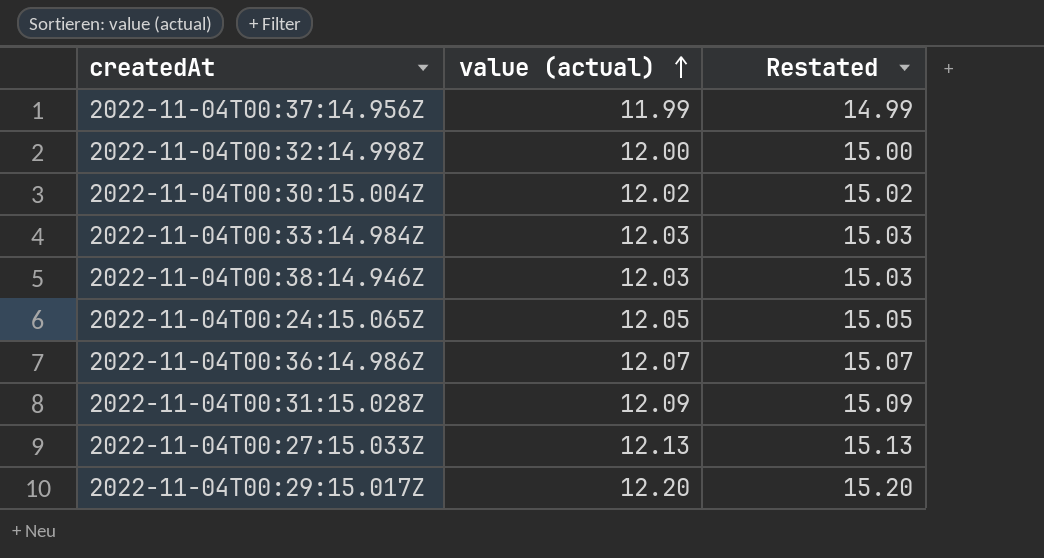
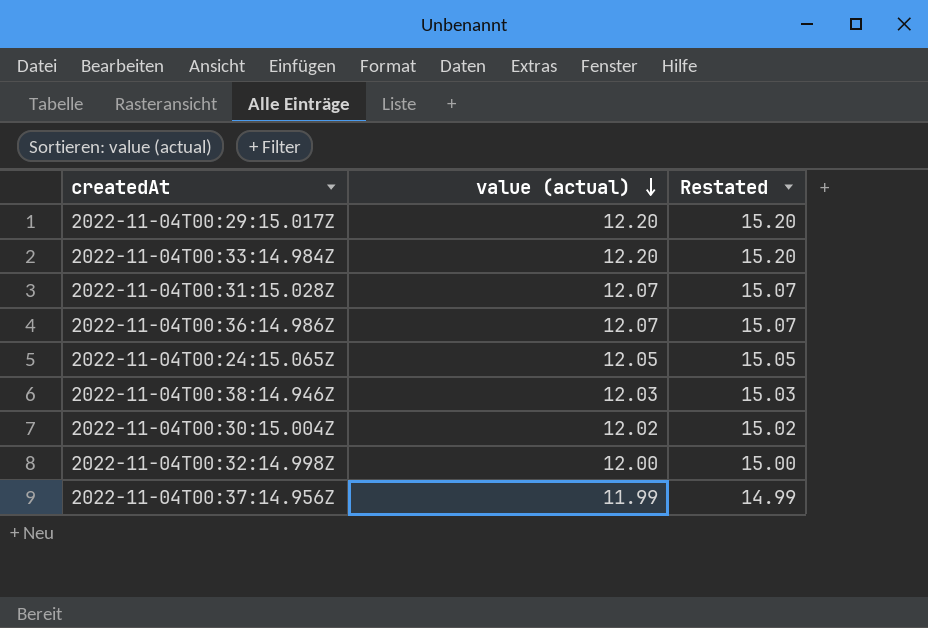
row order: value (actual) ascending -> value (actual) descending
row 2022-11-04T00:27:15.033Z: 12.13 | 15.13 -> none
2022-11-04T00:33:14.984Z | value (actual): 12.03 -> 12.20
2022-11-04T00:33:14.984Z | Restated: 15.03 -> 15.20
2022-11-04T00:31:15.028Z | value (actual): 12.09 -> 12.07
2022-11-04T00:31:15.028Z | Restated: 15.09 -> 15.07

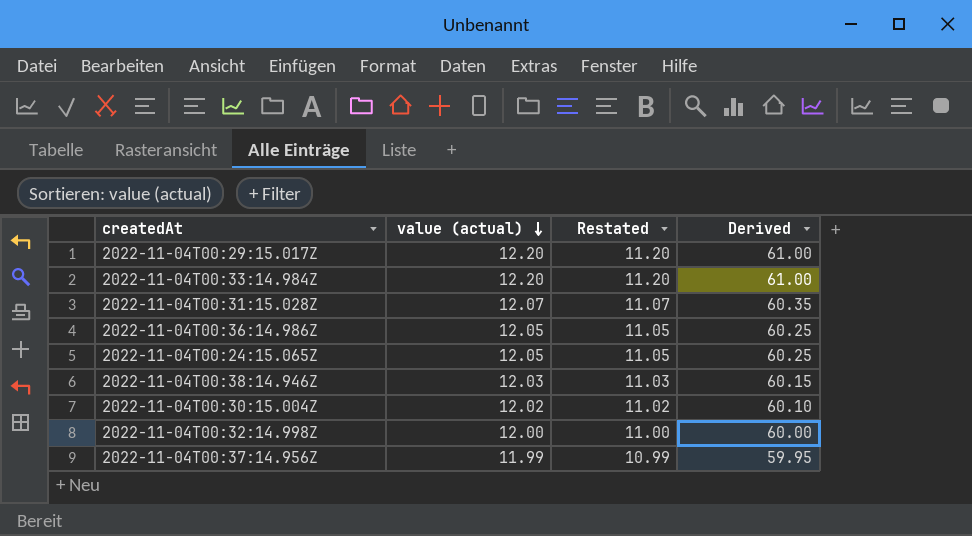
column Restated | formula: [value (actual)] + 3 -> [value (actual)] - 1
column Derived | formula: none -> [value (actual)] * 5
2022-11-04T00:36:14.986Z | value (actual): 12.07 -> 12.05

